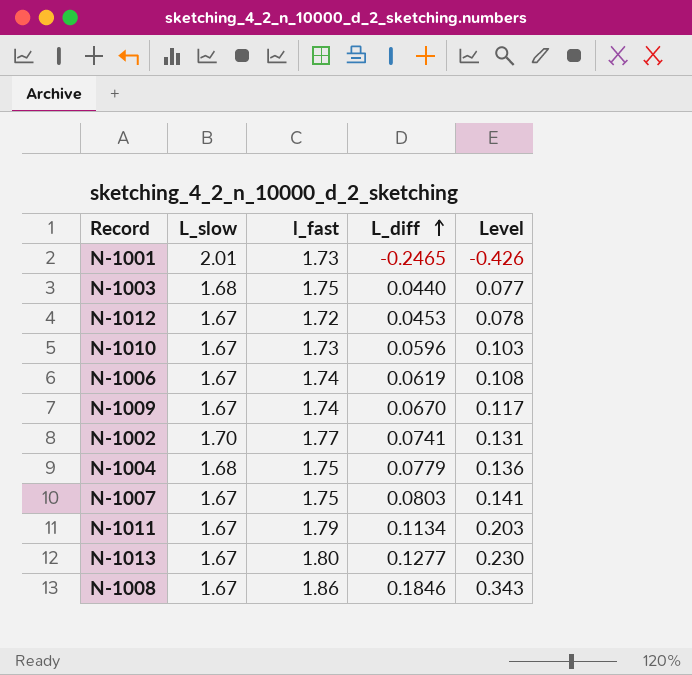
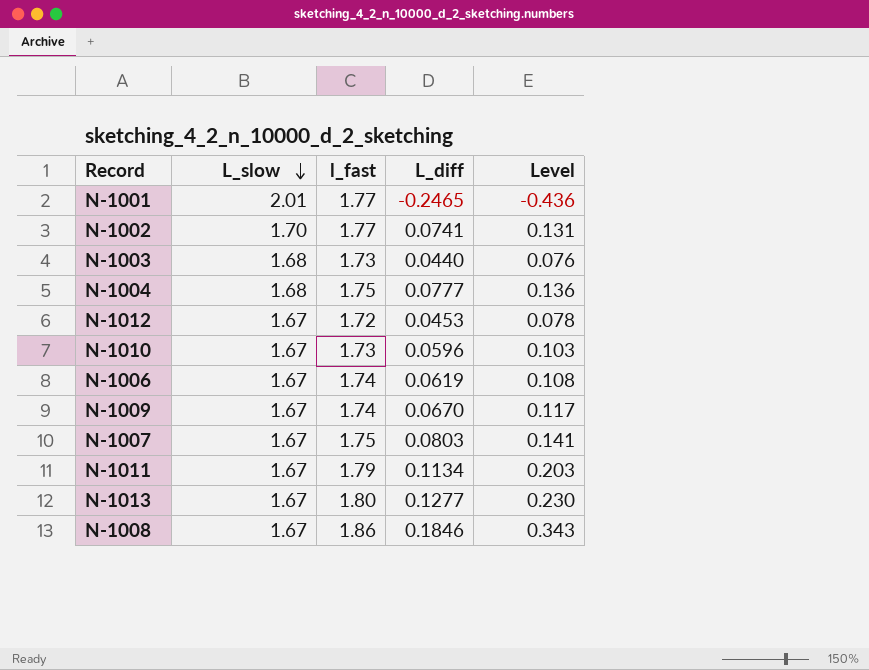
row order: L_diff ascending -> L_slow descending
N-1001 | l_fast: 1.73 -> 1.77
N-1001 | Level: -0.426 -> -0.436
N-1003 | l_fast: 1.75 -> 1.73
N-1003 | Level: 0.077 -> 0.076
N-1004 | L_diff: 0.0779 -> 0.0777

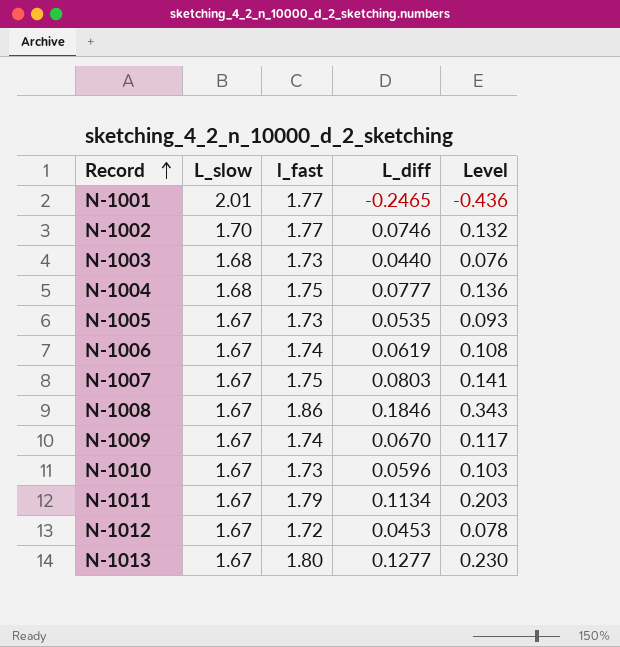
row order: L_slow descending -> Record ascending
N-1002 | L_diff: 0.0741 -> 0.0746
N-1002 | Level: 0.131 -> 0.132
row N-1005: none -> 1.67 | 1.73 | 0.0535 | 0.093

